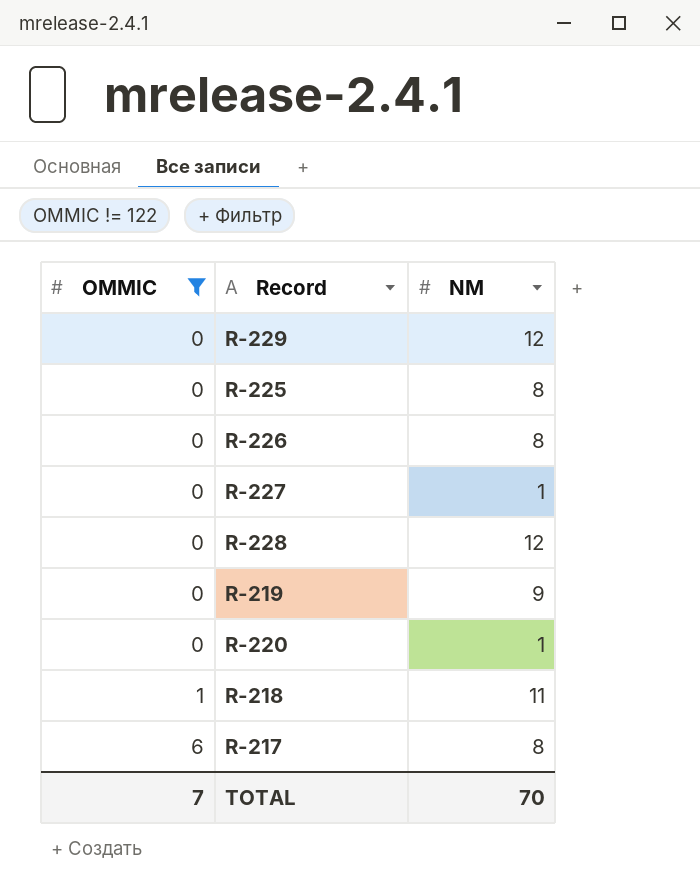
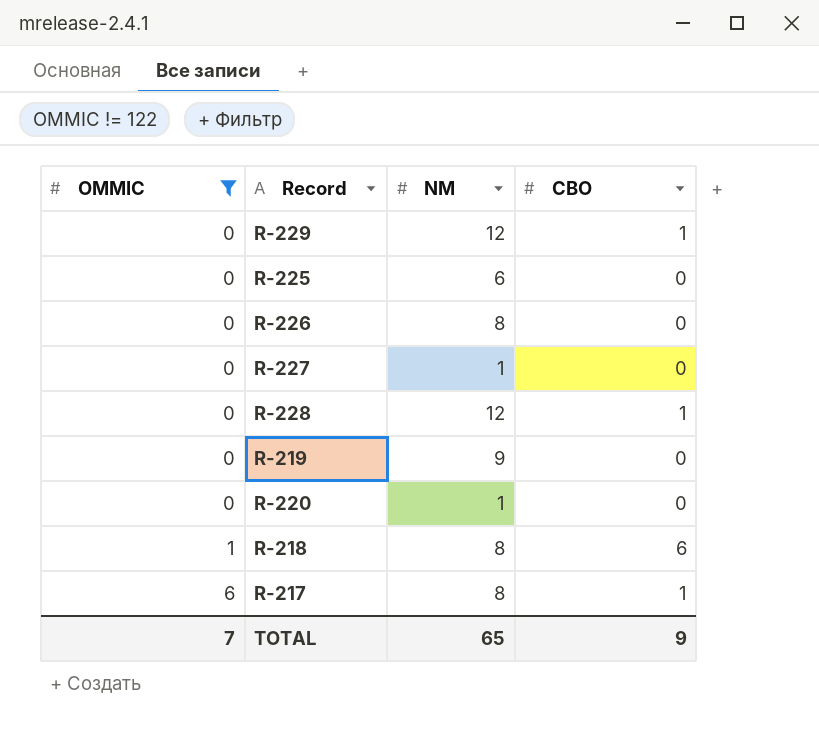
column CBO | position: none -> 4
R-225 | NM: 8 -> 6
R-218 | NM: 11 -> 8
TOTAL | NM: 70 -> 65

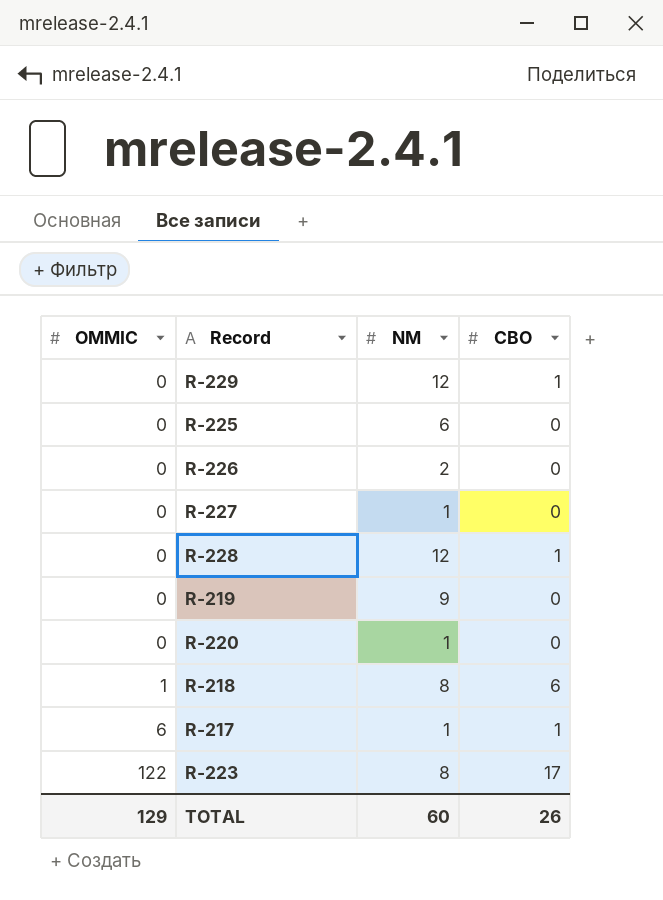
filter: OMMIC != 122 -> none
R-226 | NM: 8 -> 2
R-217 | NM: 8 -> 1
TOTAL | OMMIC: 7 -> 129
TOTAL | NM: 65 -> 60
TOTAL | CBO: 9 -> 26

